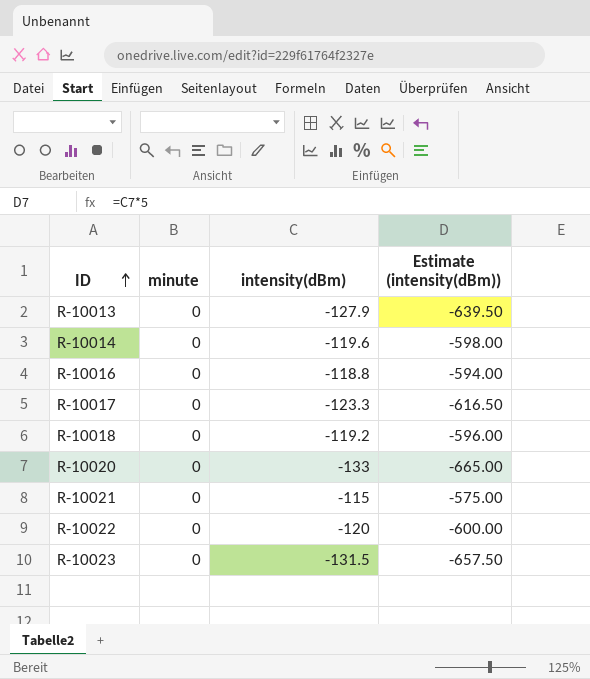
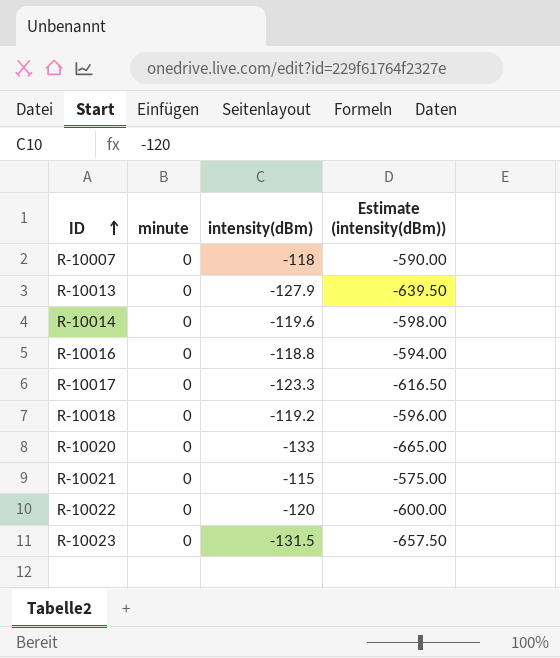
row R-10007: none -> 0 | -118 | -590.00

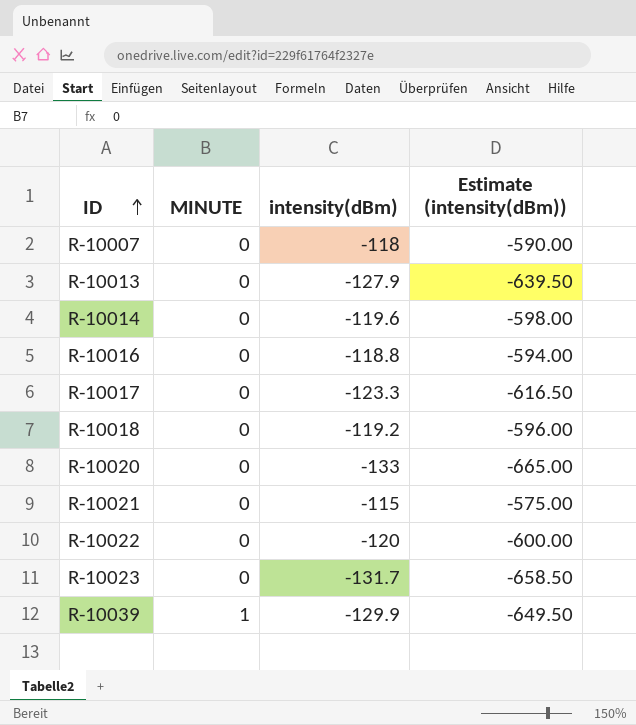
column name: minute -> MINUTE
R-10023 | intensity(dBm): -131.5 -> -131.7
R-10023 | Estimate (intensity(dBm)): -657.50 -> -658.50
row R-10039: none -> 1 | -129.9 | -649.50

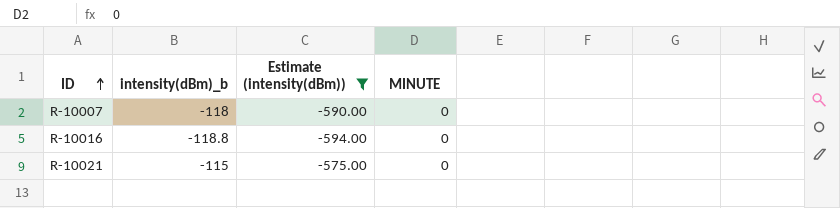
filter: none -> Estimate (intensity(dBm)) >= -594.00
column name: intensity(dBm) -> intensity(dBm)_b
column MINUTE | position: 2 -> 4

